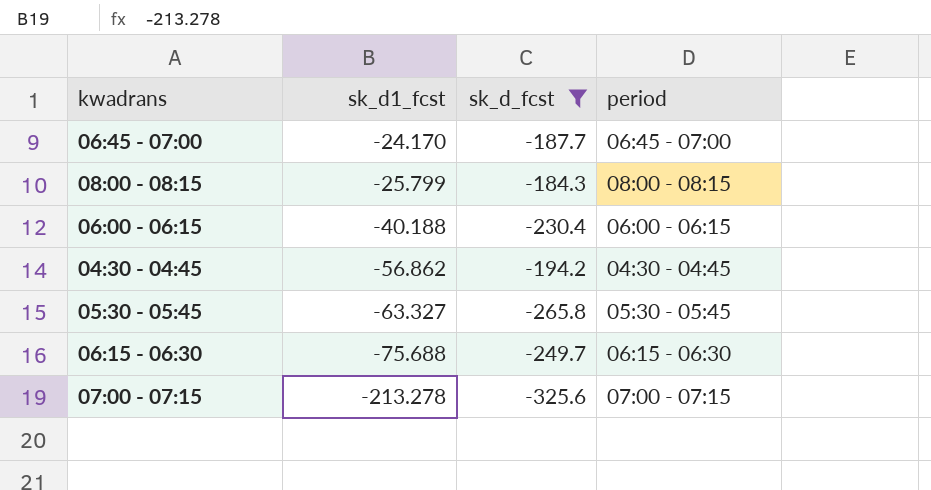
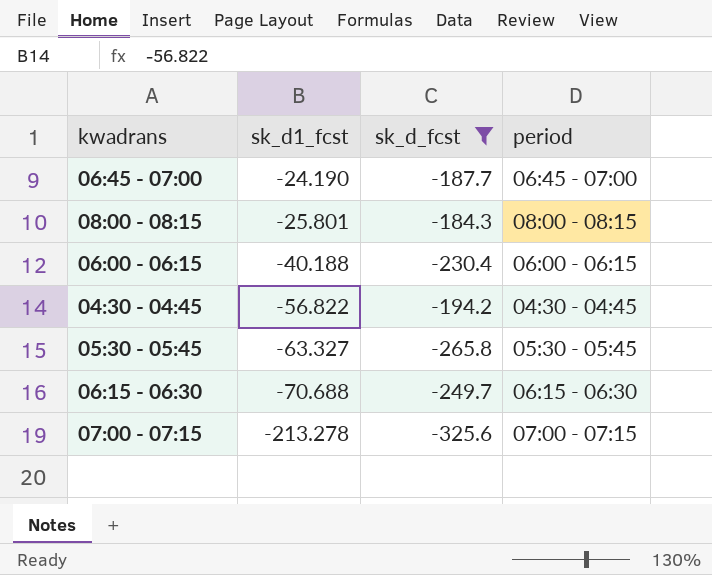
06:45 - 07:00 | sk_d1_fcst: -24.170 -> -24.190
08:00 - 08:15 | sk_d1_fcst: -25.799 -> -25.801
04:30 - 04:45 | sk_d1_fcst: -56.862 -> -56.822
06:15 - 06:30 | sk_d1_fcst: -75.688 -> -70.688

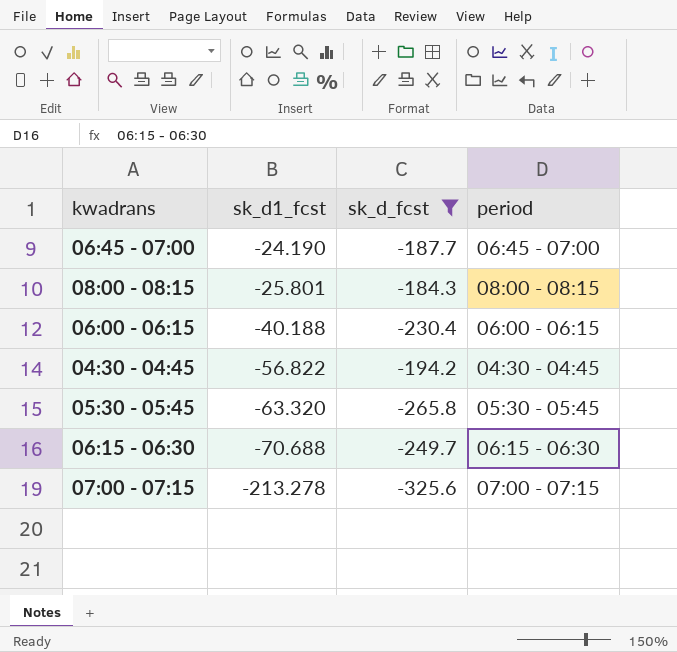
05:30 - 05:45 | sk_d1_fcst: -63.327 -> -63.320

